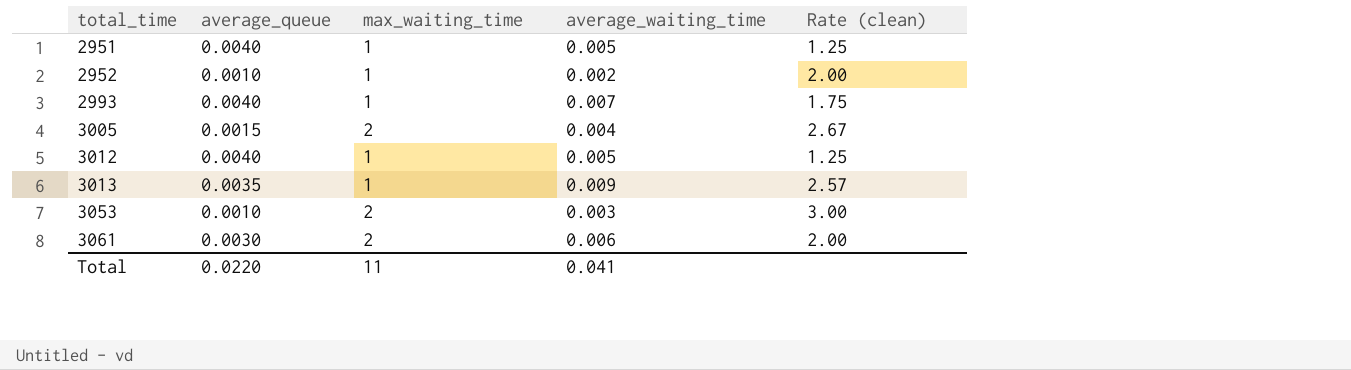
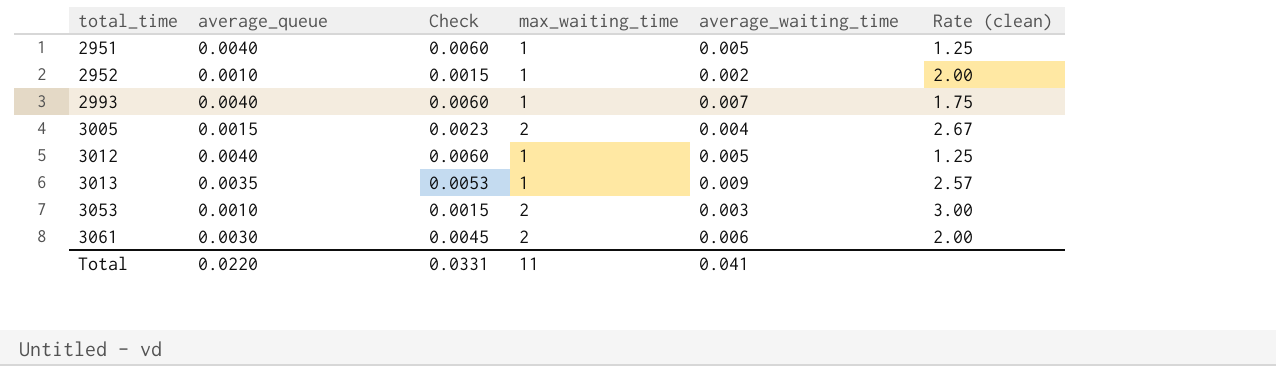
column Check | formula: none -> [average_queue] * 1.5

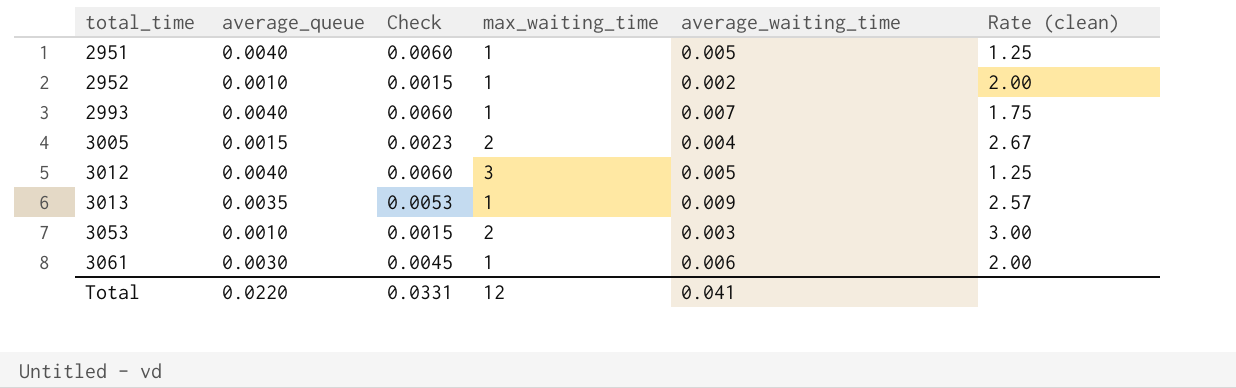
3012 | max_waiting_time: 1 -> 3
3061 | max_waiting_time: 2 -> 1
Total | max_waiting_time: 11 -> 12

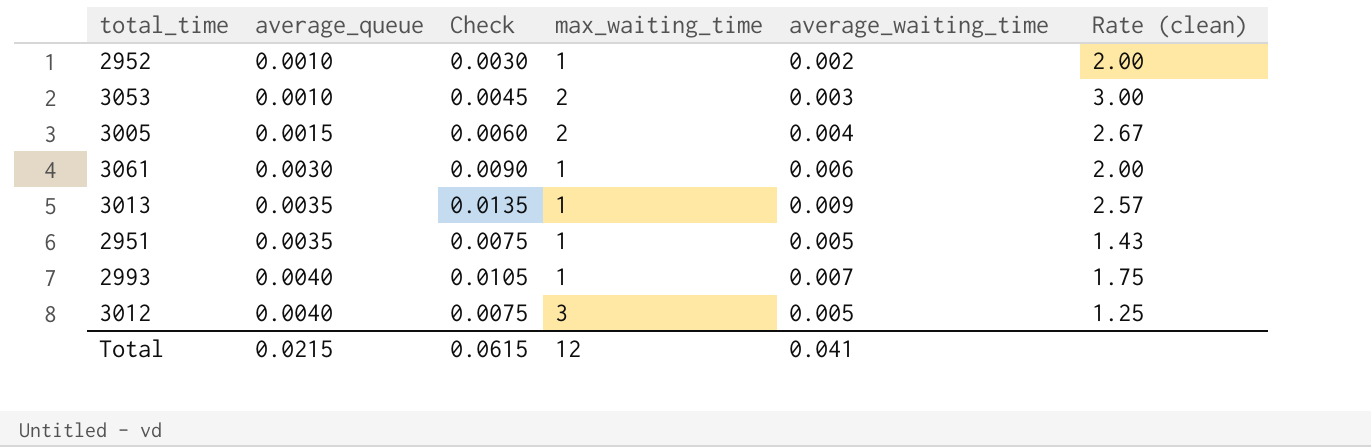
row order: total_time ascending -> average_queue ascending
column Check | formula: [average_queue] * 1.5 -> [average_waiting_time] * 1.5
2951 | average_queue: 0.0040 -> 0.0035
2951 | Rate (clean): 1.25 -> 1.43
Total | average_queue: 0.0220 -> 0.0215
Total | Check: 0.0331 -> 0.0615

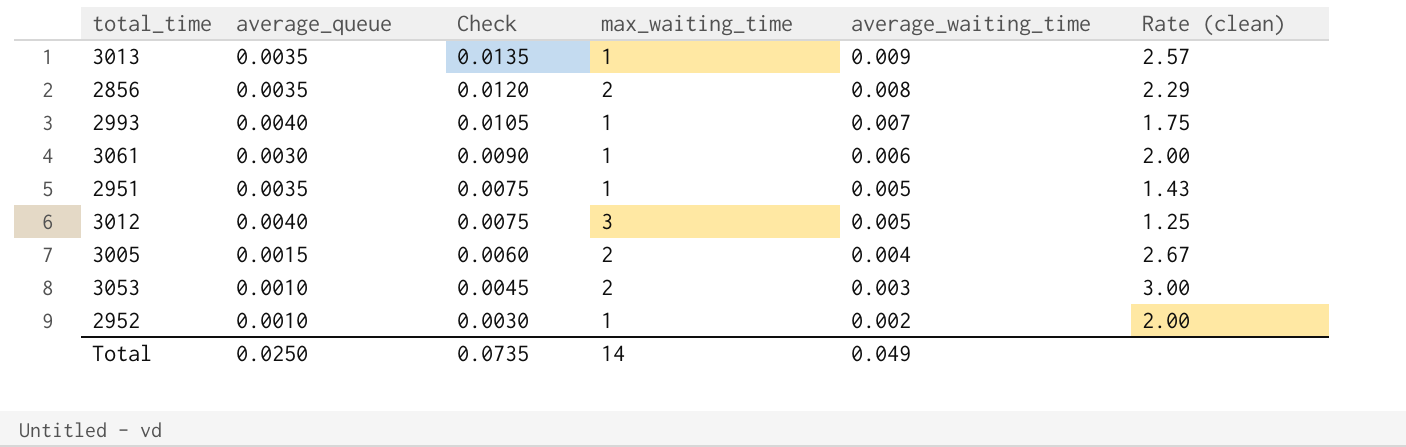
row order: average_queue ascending -> Check descending
row 2856: none -> 0.0035 | 0.0120 | 2 | 0.008 | 2.29
Total | average_queue: 0.0215 -> 0.0250
Total | Check: 0.0615 -> 0.0735
Total | max_waiting_time: 12 -> 14
Total | average_waiting_time: 0.041 -> 0.049

